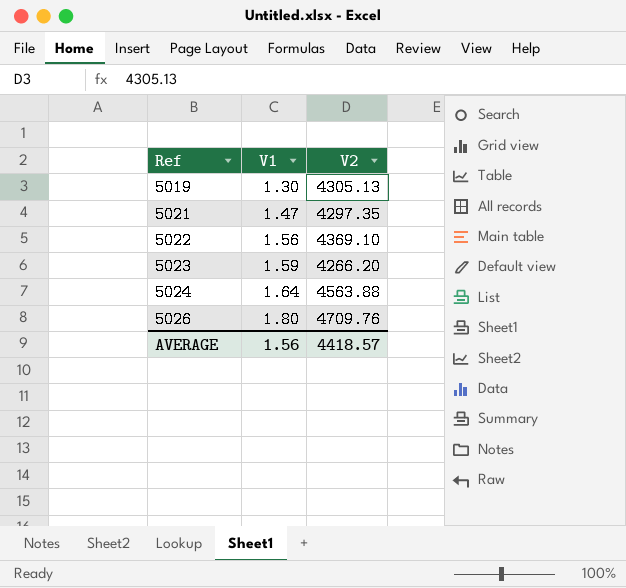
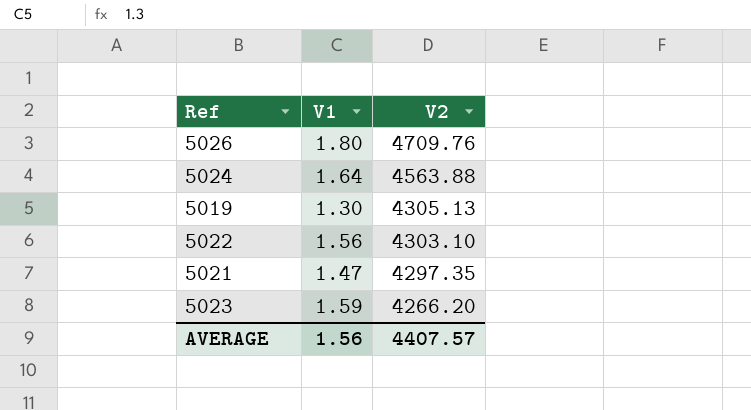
row order: Ref ascending -> V2 descending
5022 | V2: 4369.10 -> 4303.10
AVERAGE | V2: 4418.57 -> 4407.57

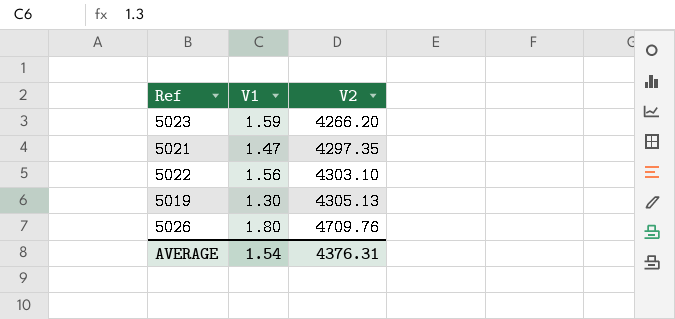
row order: V2 descending -> V2 ascending
row 5024: 1.64 | 4563.88 -> none
AVERAGE | V1: 1.56 -> 1.54
AVERAGE | V2: 4407.57 -> 4376.31

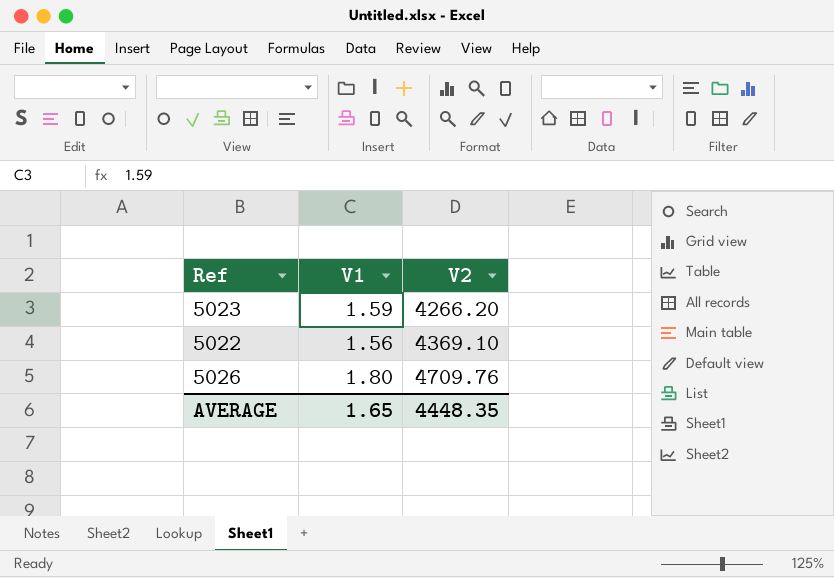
row 5021: 1.47 | 4297.35 -> none
row 5019: 1.30 | 4305.13 -> none
5022 | V2: 4303.10 -> 4369.10
AVERAGE | V1: 1.54 -> 1.65
AVERAGE | V2: 4376.31 -> 4448.35

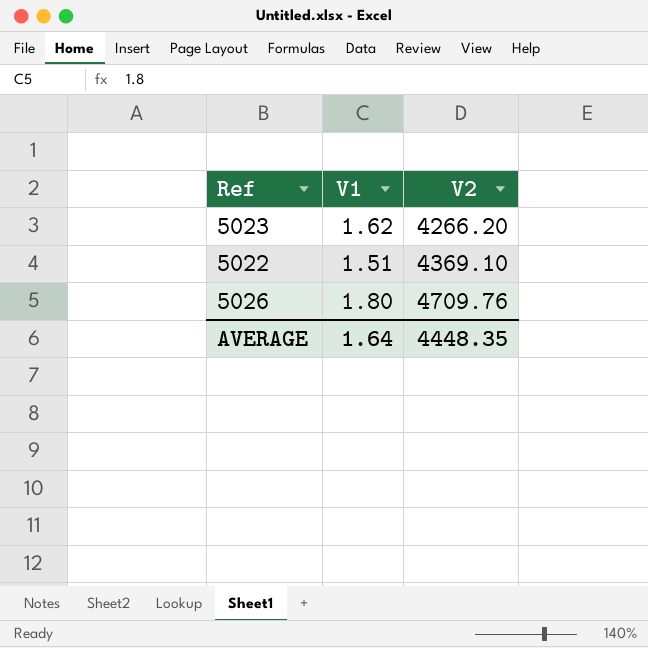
5023 | V1: 1.59 -> 1.62
5022 | V1: 1.56 -> 1.51
AVERAGE | V1: 1.65 -> 1.64

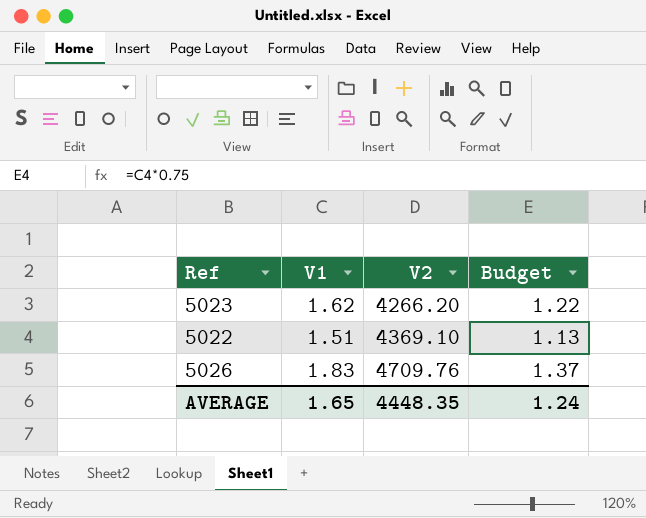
column Budget | formula: none -> [V1] * 0.75
5026 | V1: 1.80 -> 1.83
AVERAGE | V1: 1.64 -> 1.65

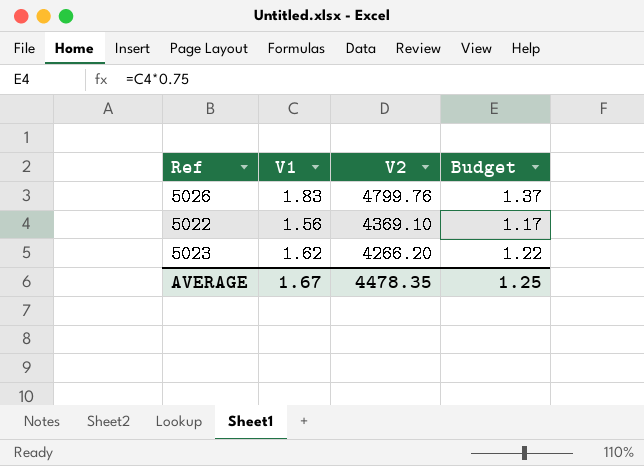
row order: V2 ascending -> V2 descending
5026 | V2: 4709.76 -> 4799.76
5022 | V1: 1.51 -> 1.56
5022 | Budget: 1.13 -> 1.17
AVERAGE | V1: 1.65 -> 1.67
AVERAGE | V2: 4448.35 -> 4478.35
AVERAGE | Budget: 1.24 -> 1.25

